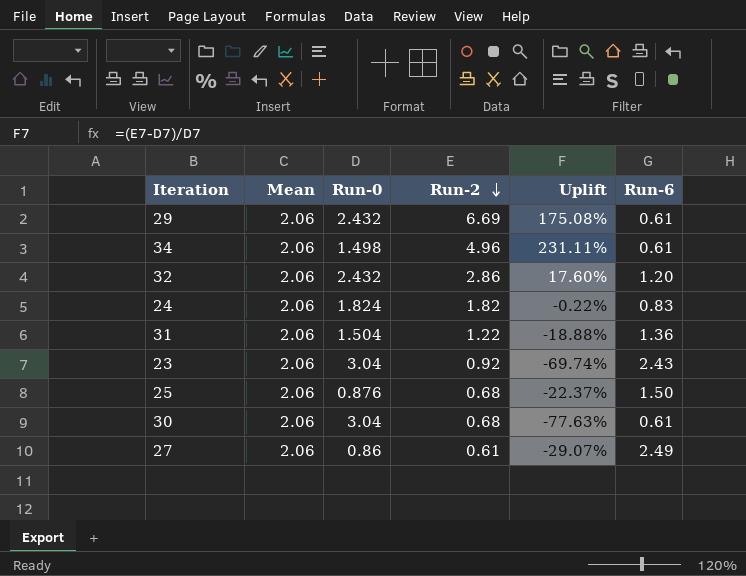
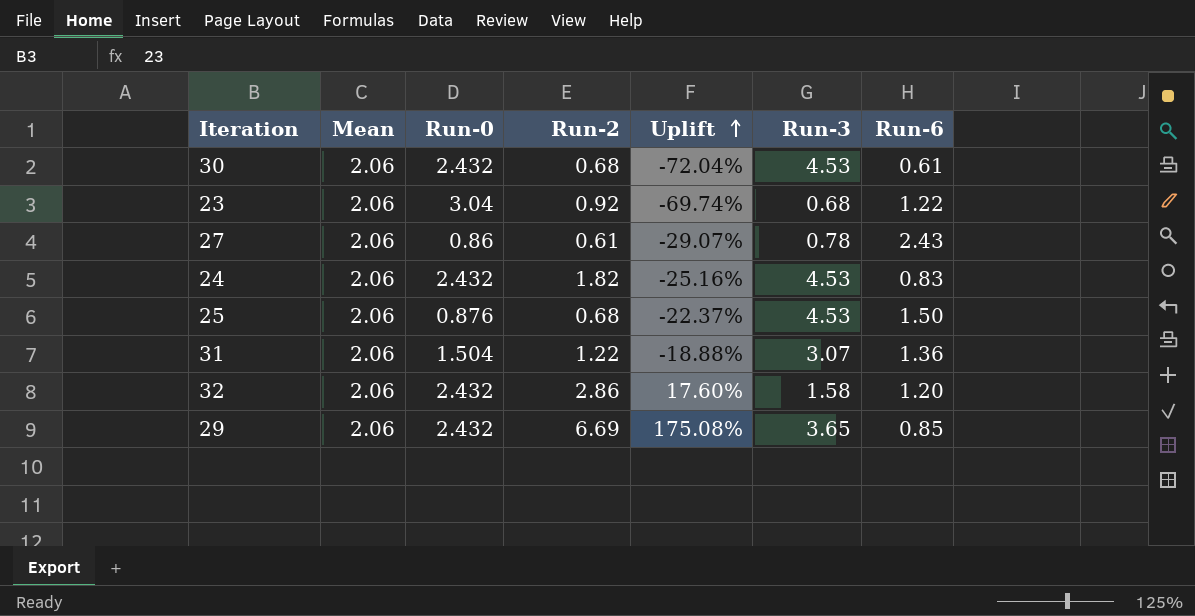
row order: Run-2 descending -> Uplift ascending
column Run-3 | position: none -> 6
row 34: 2.06 | 1.498 | 4.96 | 231.11% | 0.61 -> none
30 | Run-0: 3.04 -> 2.432
30 | Uplift: -77.63% -> -72.04%
23 | Run-6: 2.43 -> 1.22
27 | Run-6: 2.49 -> 2.43
24 | Run-0: 1.824 -> 2.432
24 | Uplift: -0.22% -> -25.16%
29 | Run-6: 0.61 -> 0.85

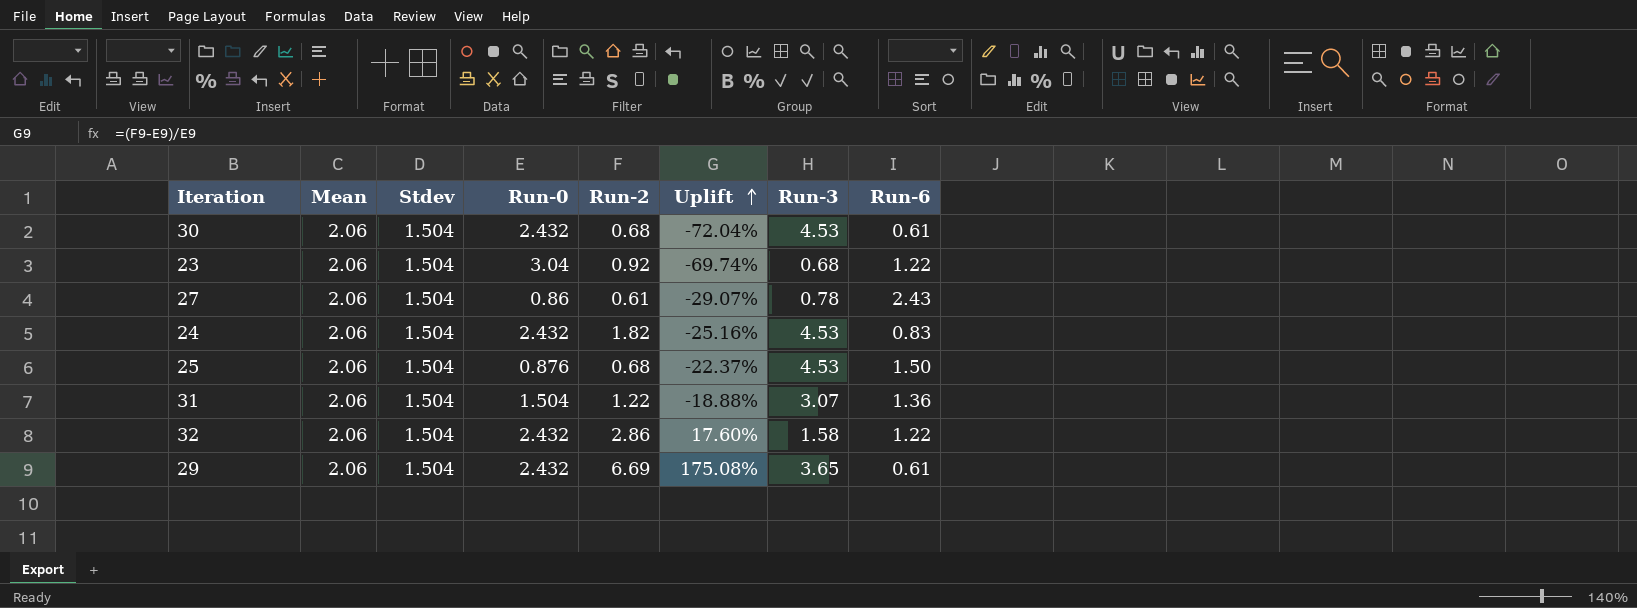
column Stdev | position: none -> 3
32 | Run-6: 1.20 -> 1.22
29 | Run-6: 0.85 -> 0.61

